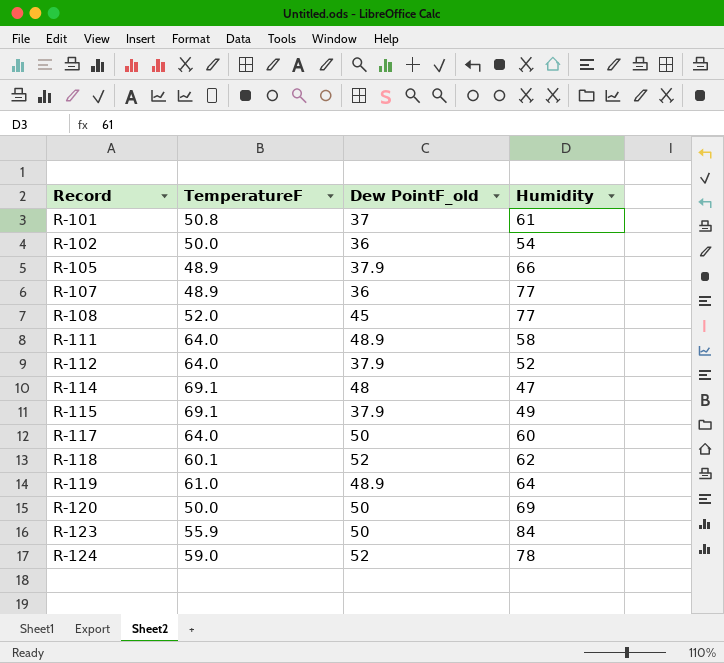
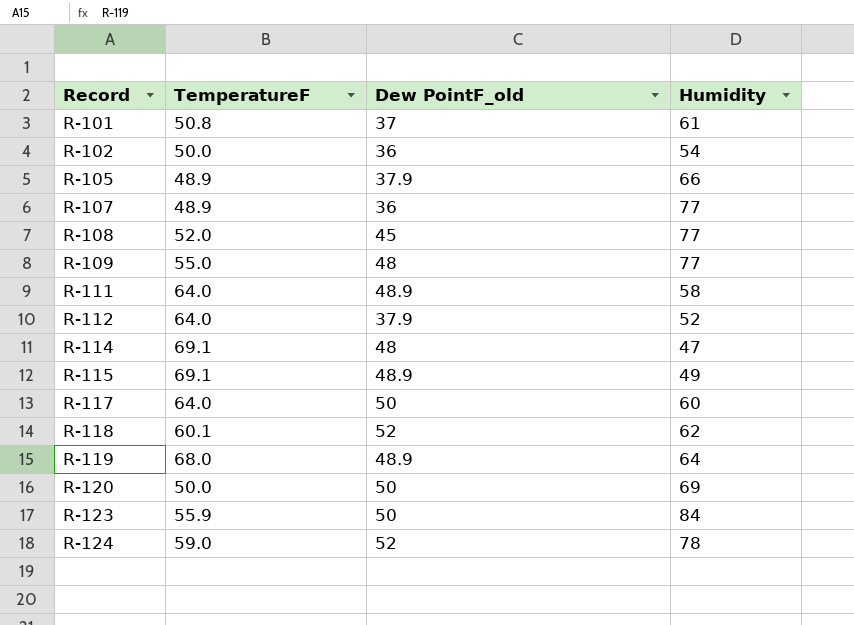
row R-109: none -> 55.0 | 48 | 77
R-115 | Dew PointF_old: 37.9 -> 48.9
R-119 | TemperatureF: 61.0 -> 68.0

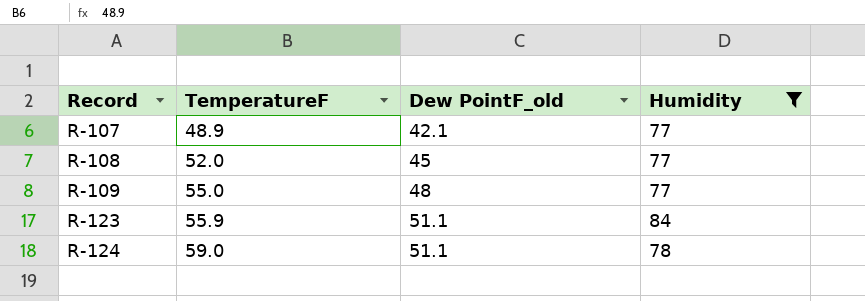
filter: none -> Humidity >= 77
R-107 | Dew PointF_old: 36 -> 42.1
R-123 | Dew PointF_old: 50 -> 51.1
R-124 | Dew PointF_old: 52 -> 51.1

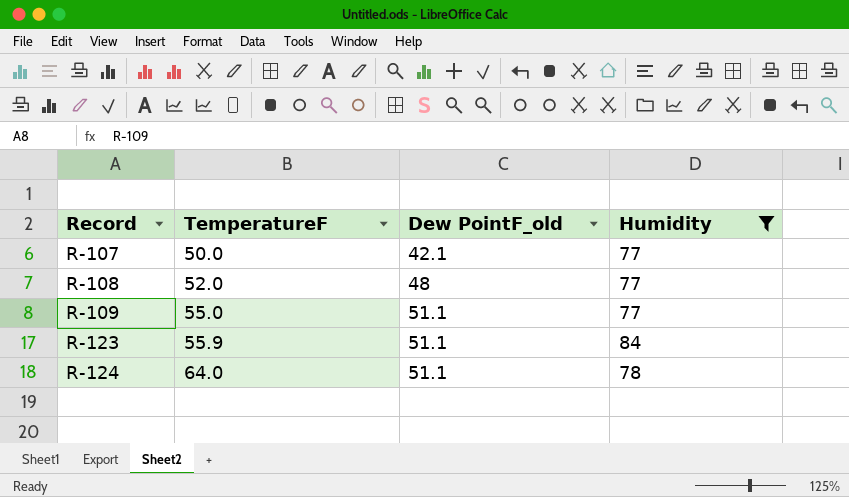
R-107 | TemperatureF: 48.9 -> 50.0
R-108 | Dew PointF_old: 45 -> 48
R-109 | Dew PointF_old: 48 -> 51.1
R-124 | TemperatureF: 59.0 -> 64.0

